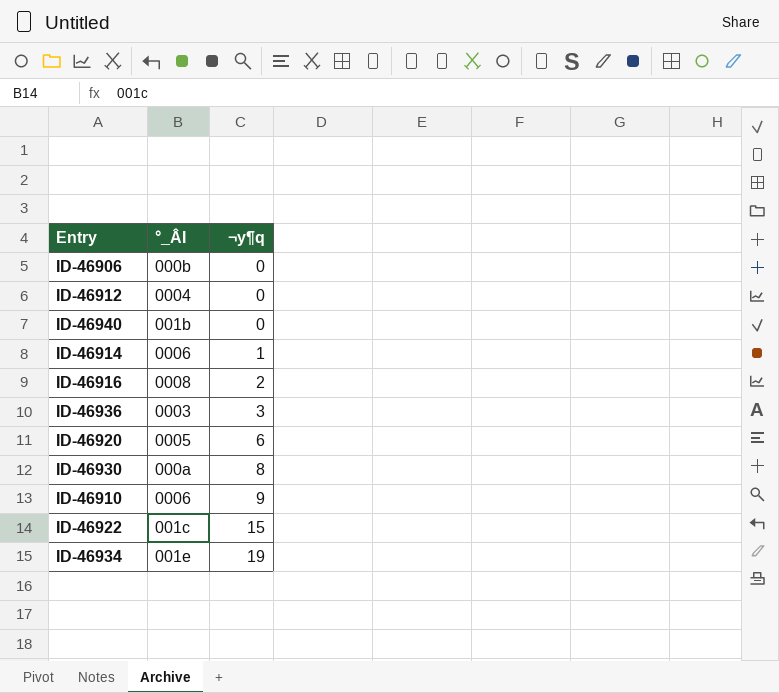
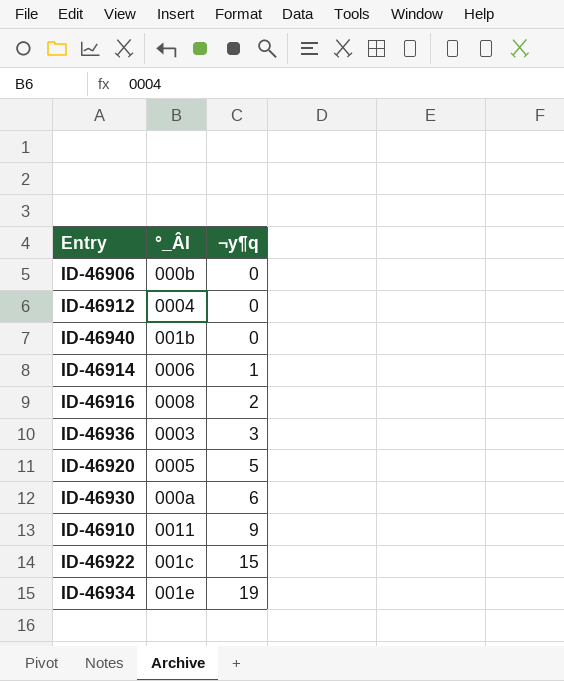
ID-46920 | ¬y¶q: 6 -> 5
ID-46930 | ¬y¶q: 8 -> 6
ID-46910 | °_ÂI: 0006 -> 0011

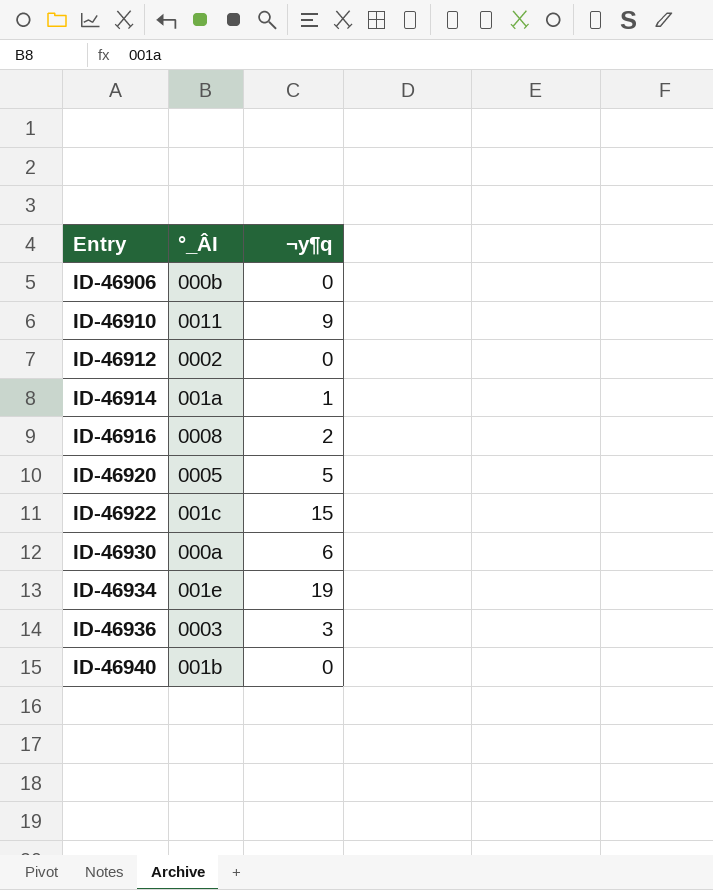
row order: ¬y¶q ascending -> Entry ascending
ID-46912 | °_ÂI: 0004 -> 0002
ID-46914 | °_ÂI: 0006 -> 001a

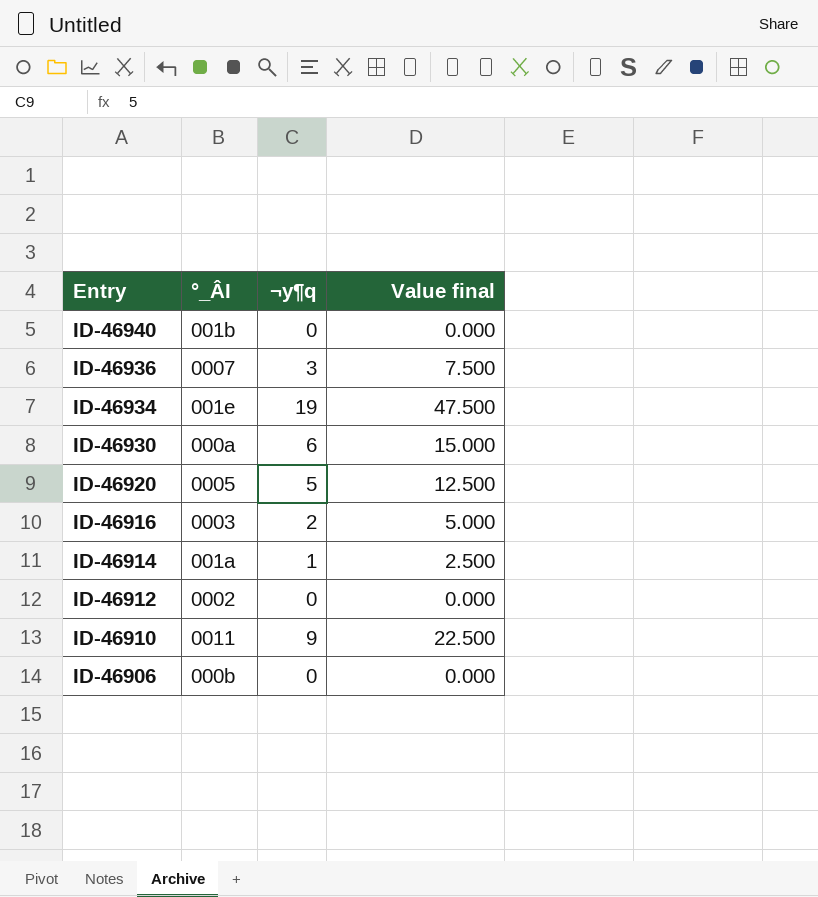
row order: Entry ascending -> Entry descending
column Value final | formula: none -> [¬y¶q] * 2.5
row ID-46922: 001c | 15 -> none
ID-46936 | °_ÂI: 0003 -> 0007
ID-46916 | °_ÂI: 0008 -> 0003

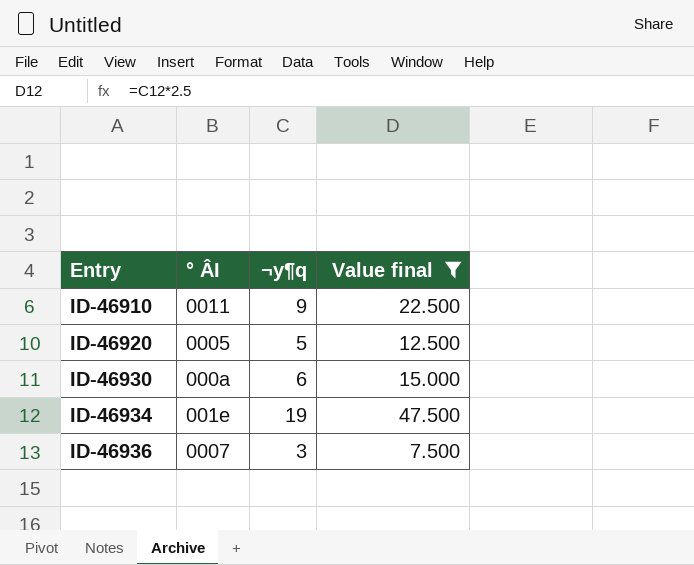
filter: none -> Value final >= 7.500
row order: Entry descending -> Entry ascending
column name: °_ÂI -> ° ÂI

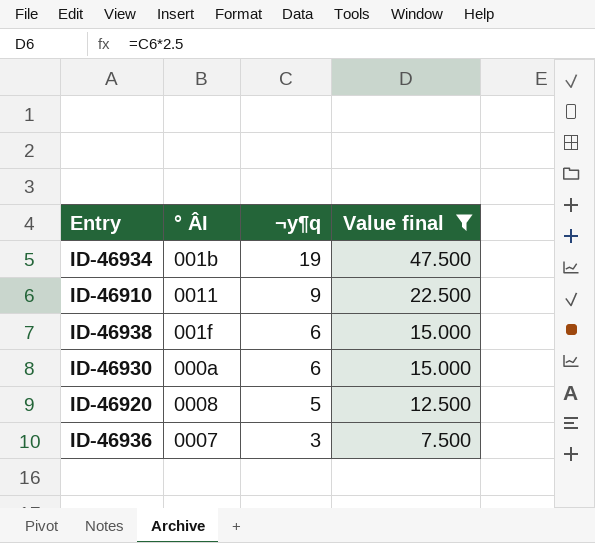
row order: Entry ascending -> ¬y¶q descending
ID-46934 | ° ÂI: 001e -> 001b
row ID-46938: none -> 001f | 6 | 15.000
ID-46920 | ° ÂI: 0005 -> 0008

